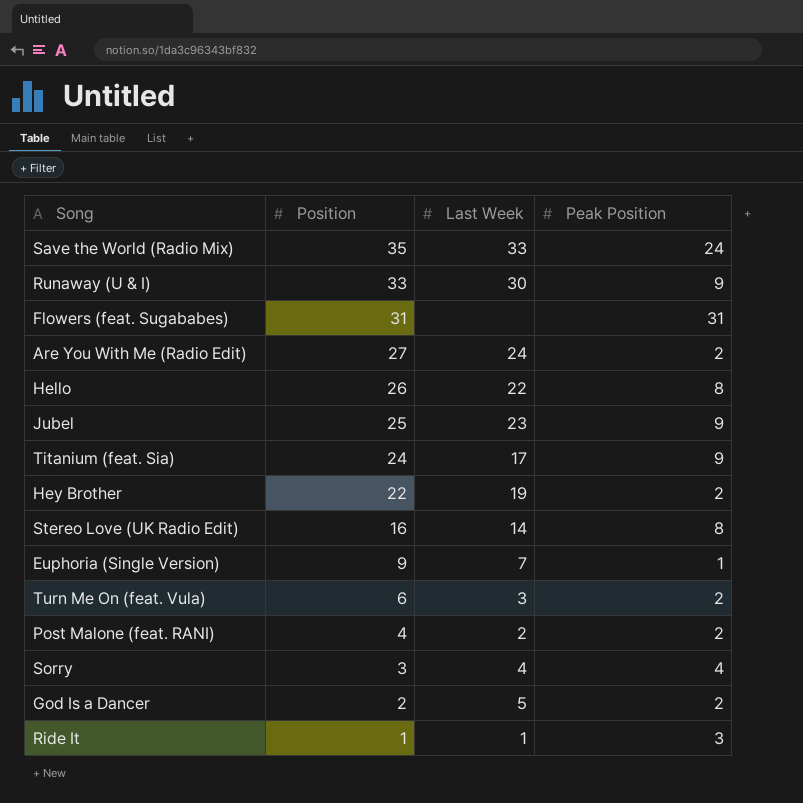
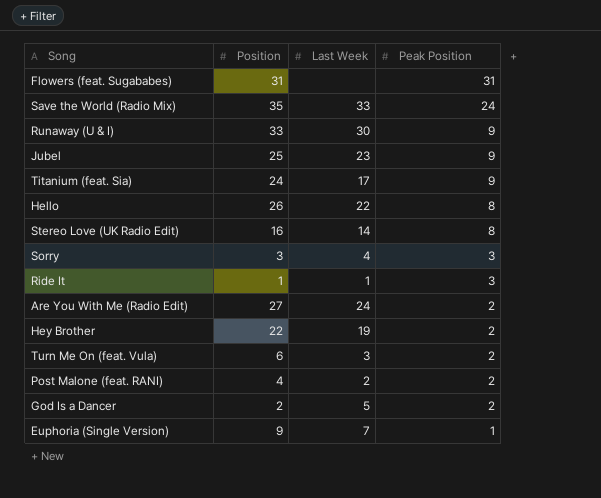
row order: Position descending -> Peak Position descending
Sorry | Peak Position: 4 -> 3

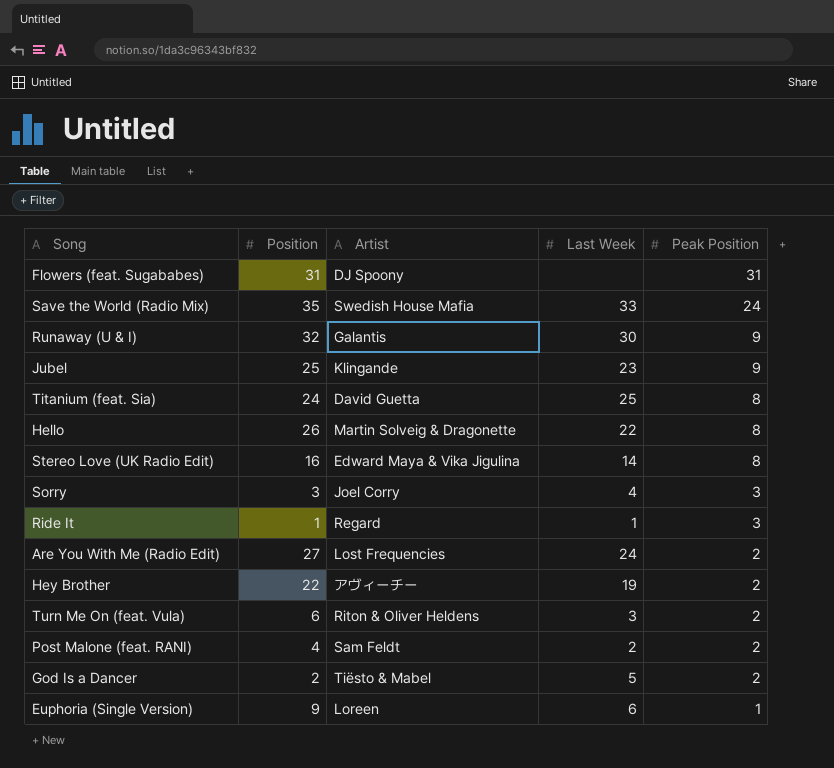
column Artist | position: none -> 3
Runaway (U & I) | Position: 33 -> 32
Titanium (feat. Sia) | Last Week: 17 -> 25
Titanium (feat. Sia) | Peak Position: 9 -> 8
Euphoria (Single Version) | Last Week: 7 -> 6

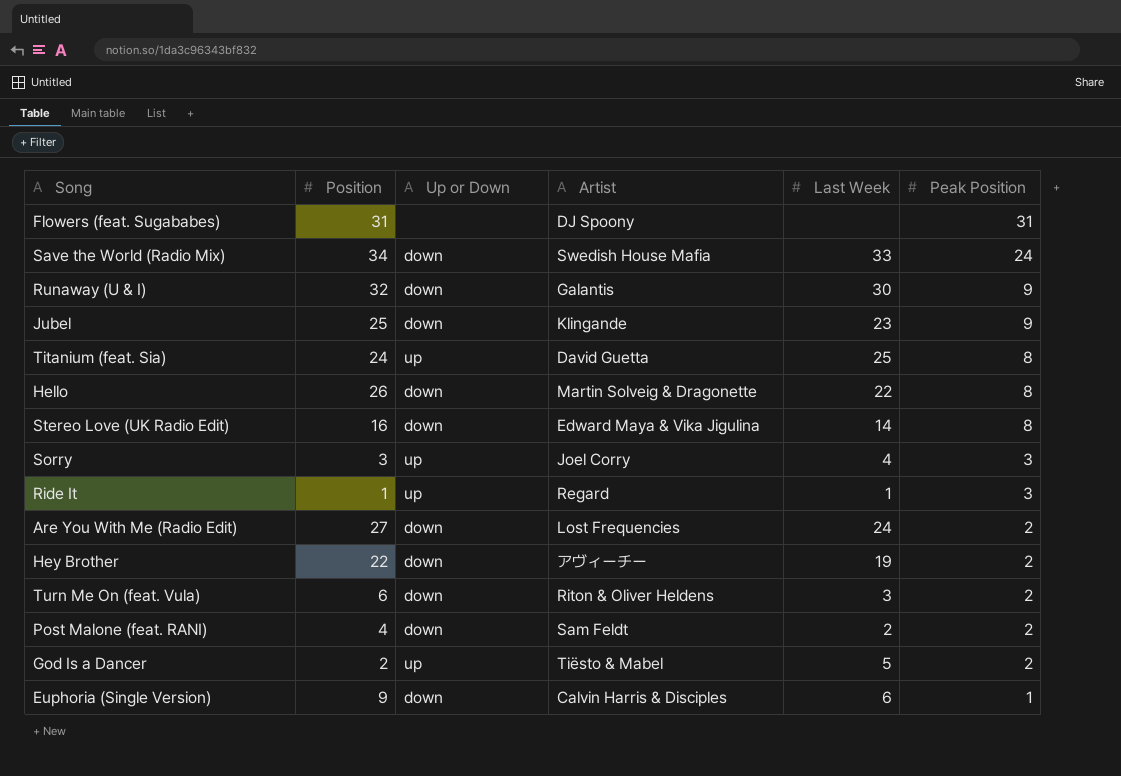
column Up or Down | position: none -> 3
Save the World (Radio Mix) | Position: 35 -> 34
Euphoria (Single Version) | Artist: Loreen -> Calvin Harris & Disciples

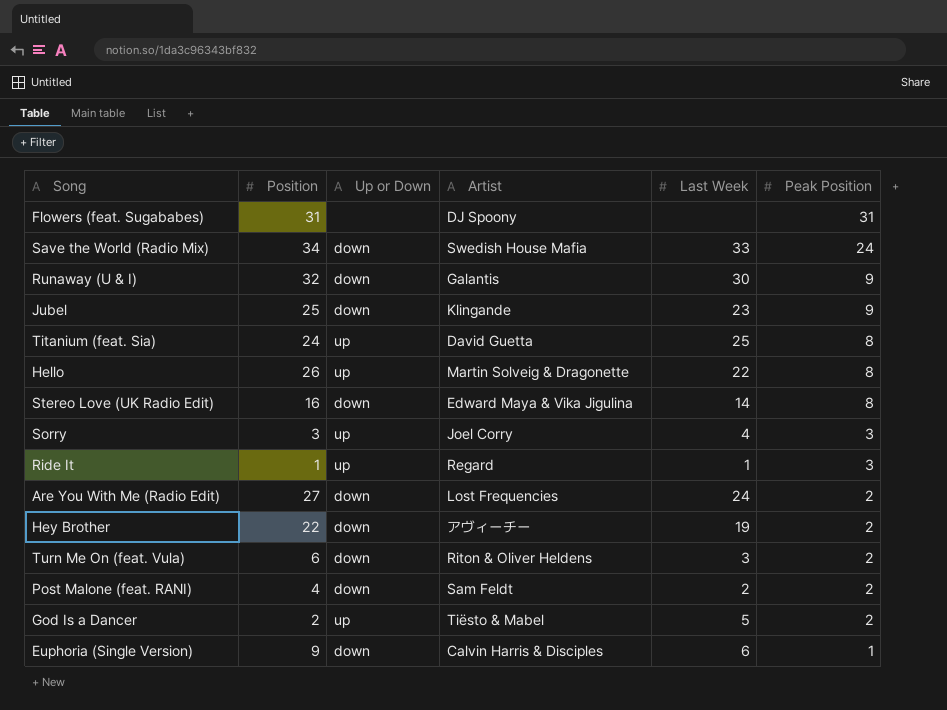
Hello | Up or Down: down -> up

